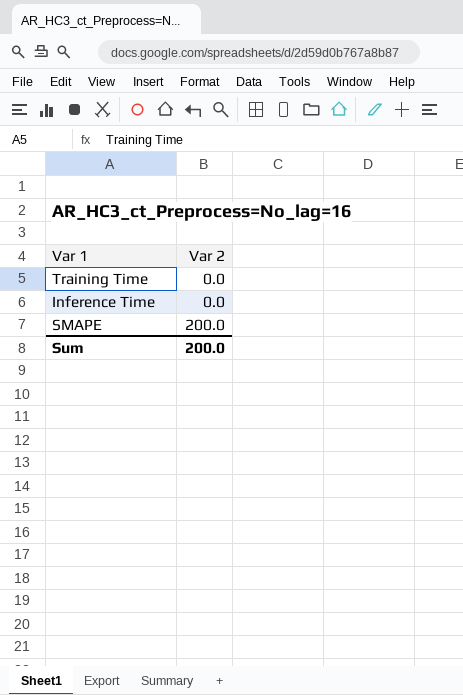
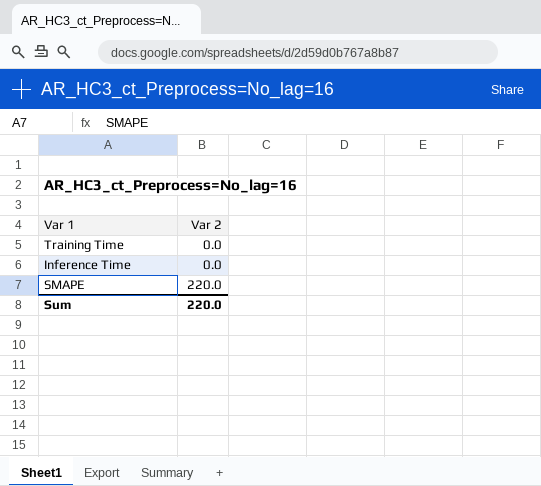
SMAPE | Var 2: 200.0 -> 220.0
Sum | Var 2: 200.0 -> 220.0

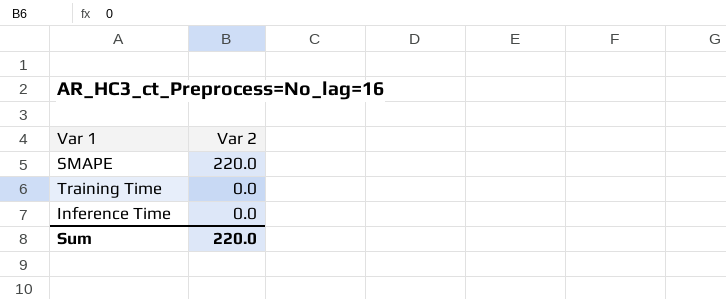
row order: Var 2 ascending -> Var 2 descending

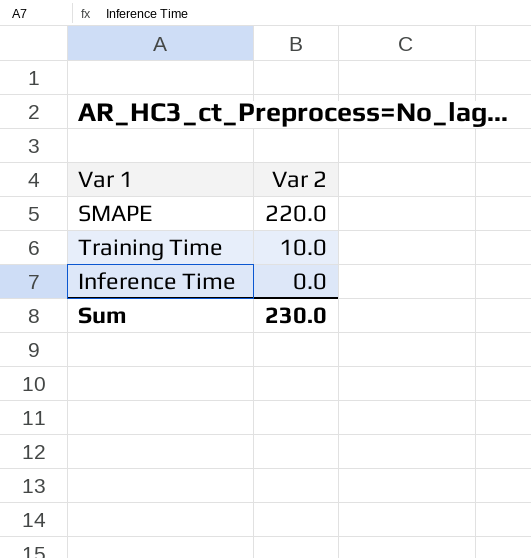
Training Time | Var 2: 0.0 -> 10.0
Sum | Var 2: 220.0 -> 230.0

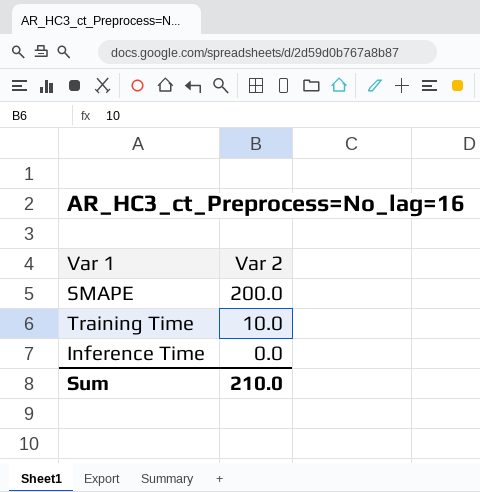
SMAPE | Var 2: 220.0 -> 200.0
Sum | Var 2: 230.0 -> 210.0

